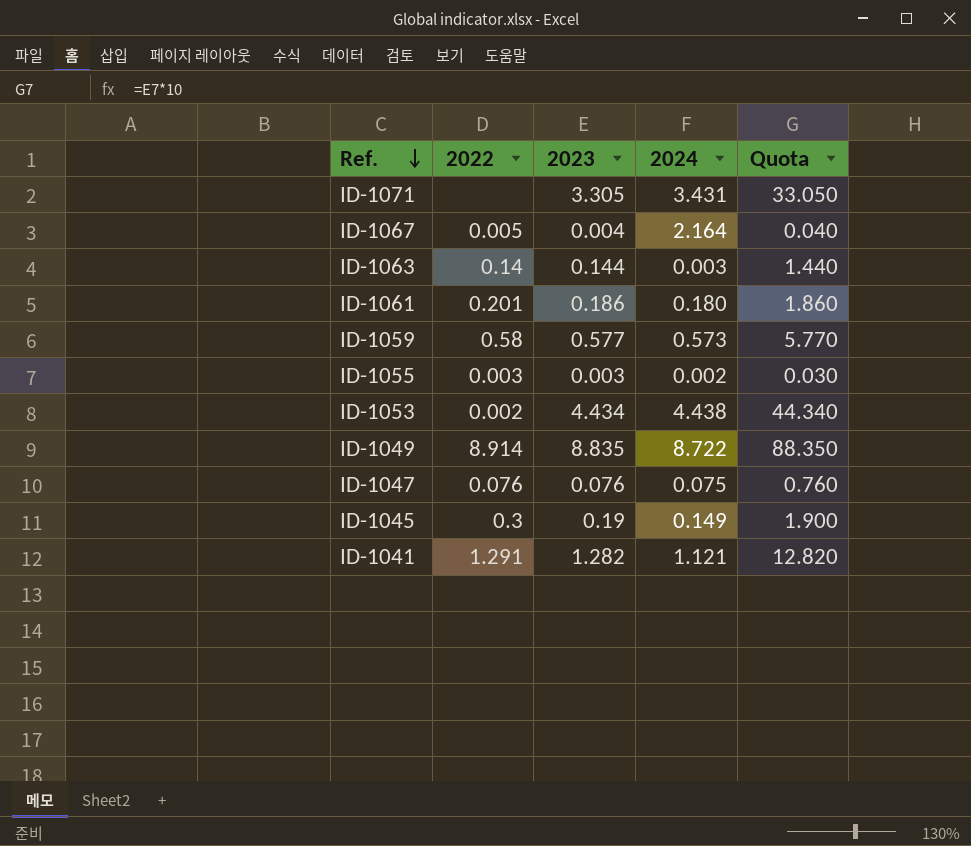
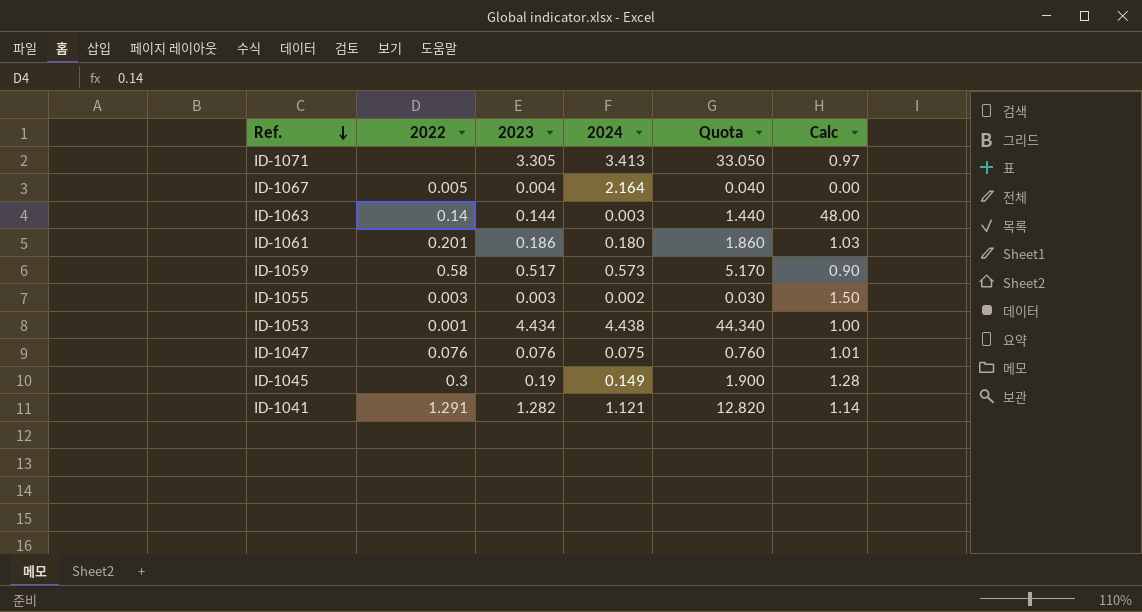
column Calc | formula: none -> [2023] / [2024]
row ID-1049: 8.914 | 8.835 | 8.722 | 88.350 -> none
ID-1071 | 2024: 3.431 -> 3.413
ID-1059 | 2023: 0.577 -> 0.517
ID-1059 | Quota: 5.770 -> 5.170
ID-1053 | 2022: 0.002 -> 0.001

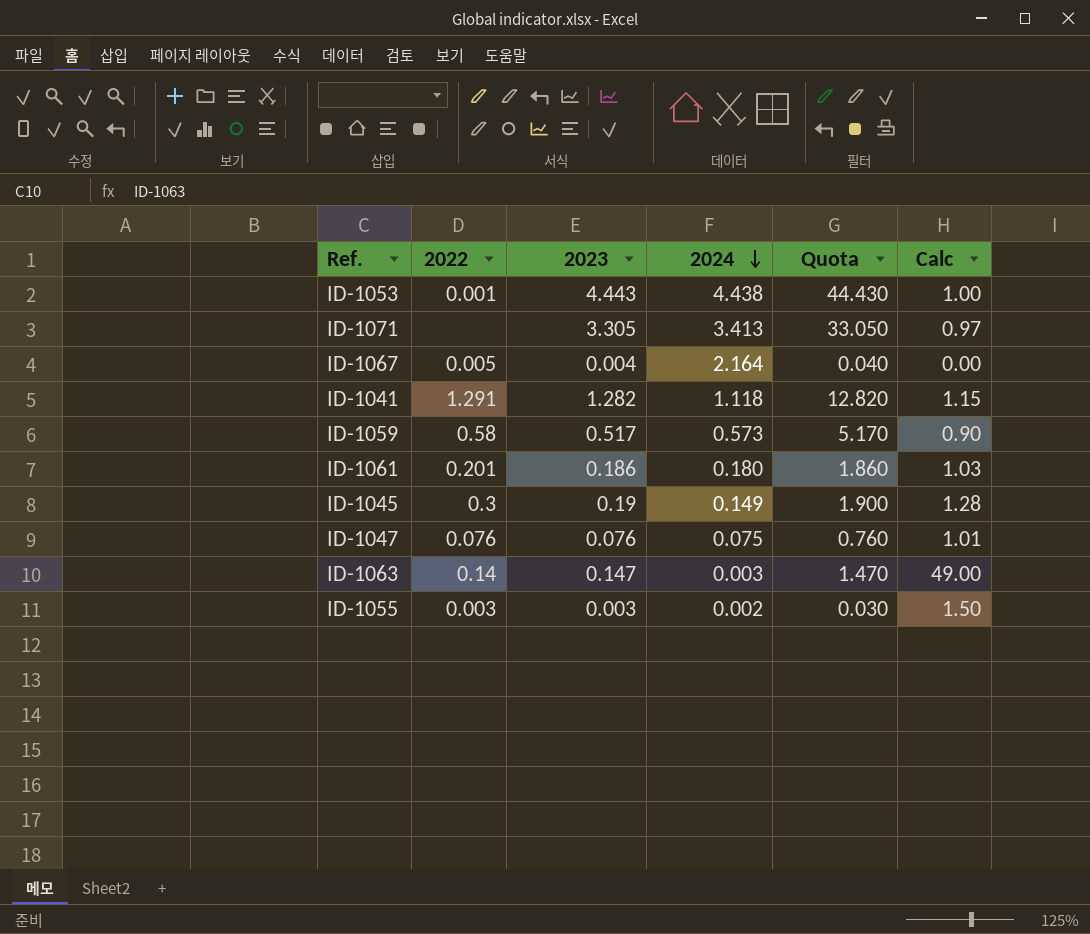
row order: Ref. descending -> 2024 descending
ID-1053 | 2023: 4.434 -> 4.443
ID-1053 | Quota: 44.340 -> 44.430
ID-1041 | 2024: 1.121 -> 1.118
ID-1041 | Calc: 1.14 -> 1.15
ID-1063 | 2023: 0.144 -> 0.147
ID-1063 | Quota: 1.440 -> 1.470
ID-1063 | Calc: 48.00 -> 49.00

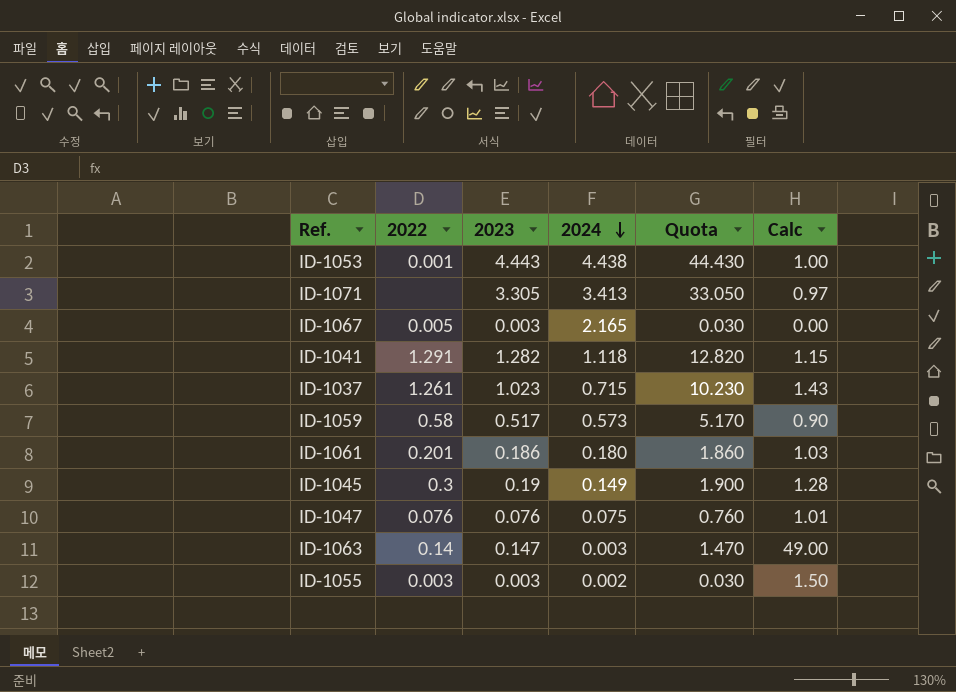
ID-1067 | 2023: 0.004 -> 0.003
ID-1067 | 2024: 2.164 -> 2.165
ID-1067 | Quota: 0.040 -> 0.030
row ID-1037: none -> 1.261 | 1.023 | 0.715 | 10.230 | 1.43

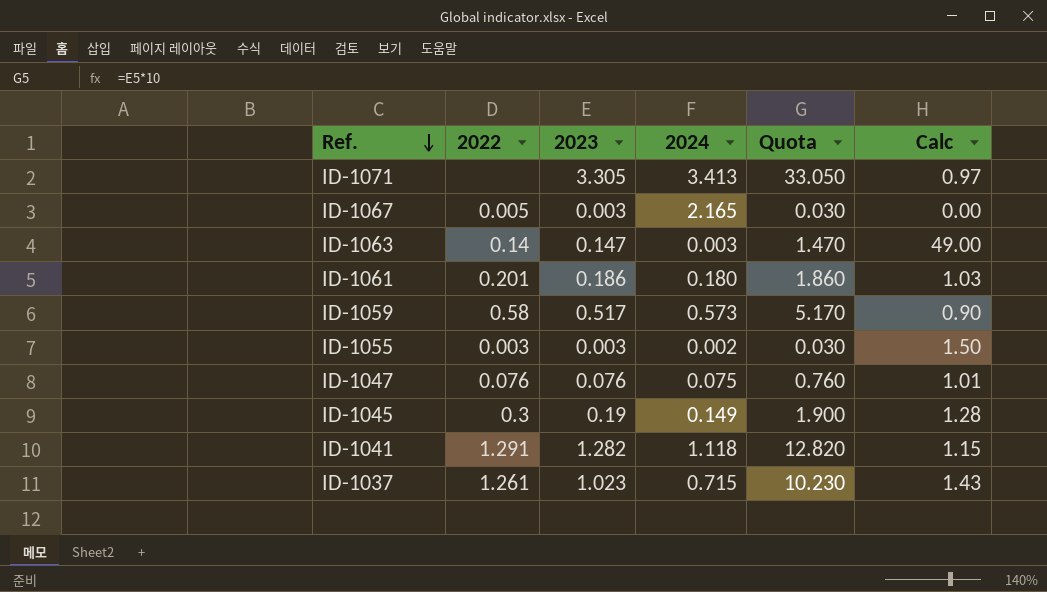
row order: 2024 descending -> Ref. descending
row ID-1053: 0.001 | 4.443 | 4.438 | 44.430 | 1.00 -> none

